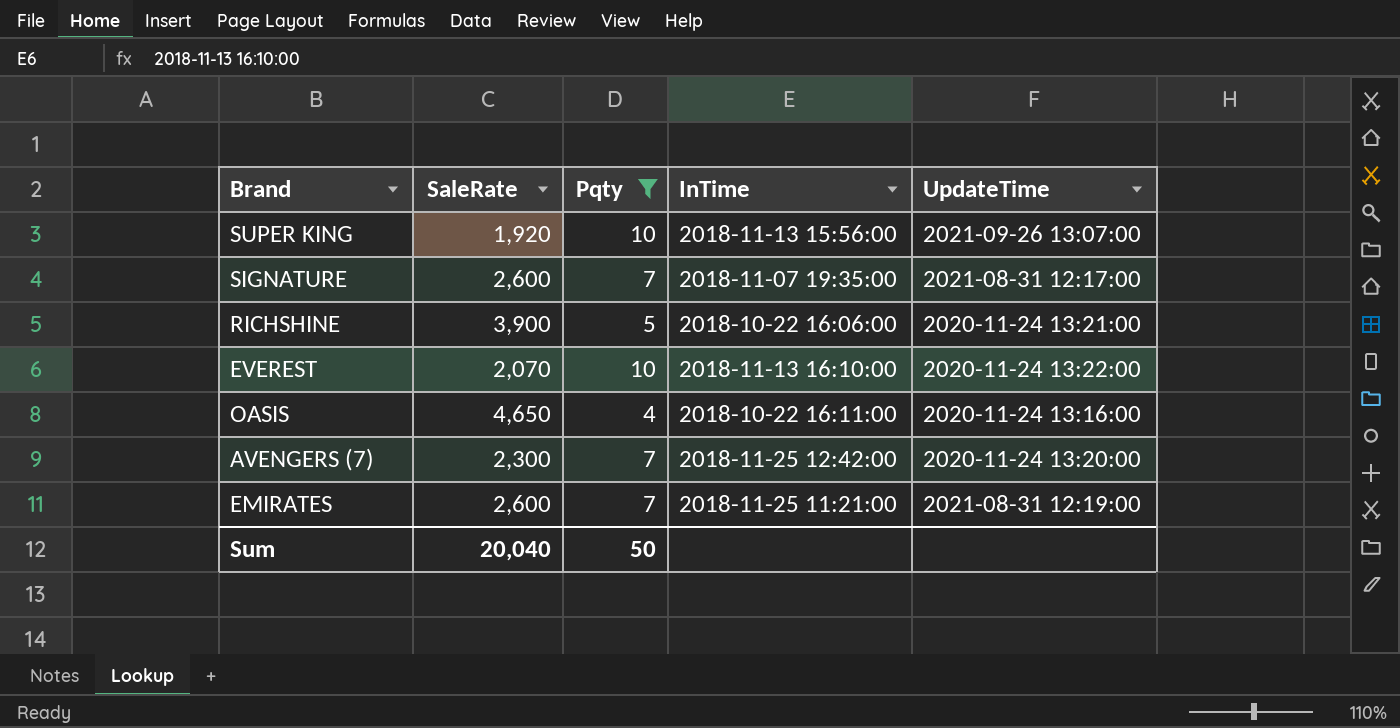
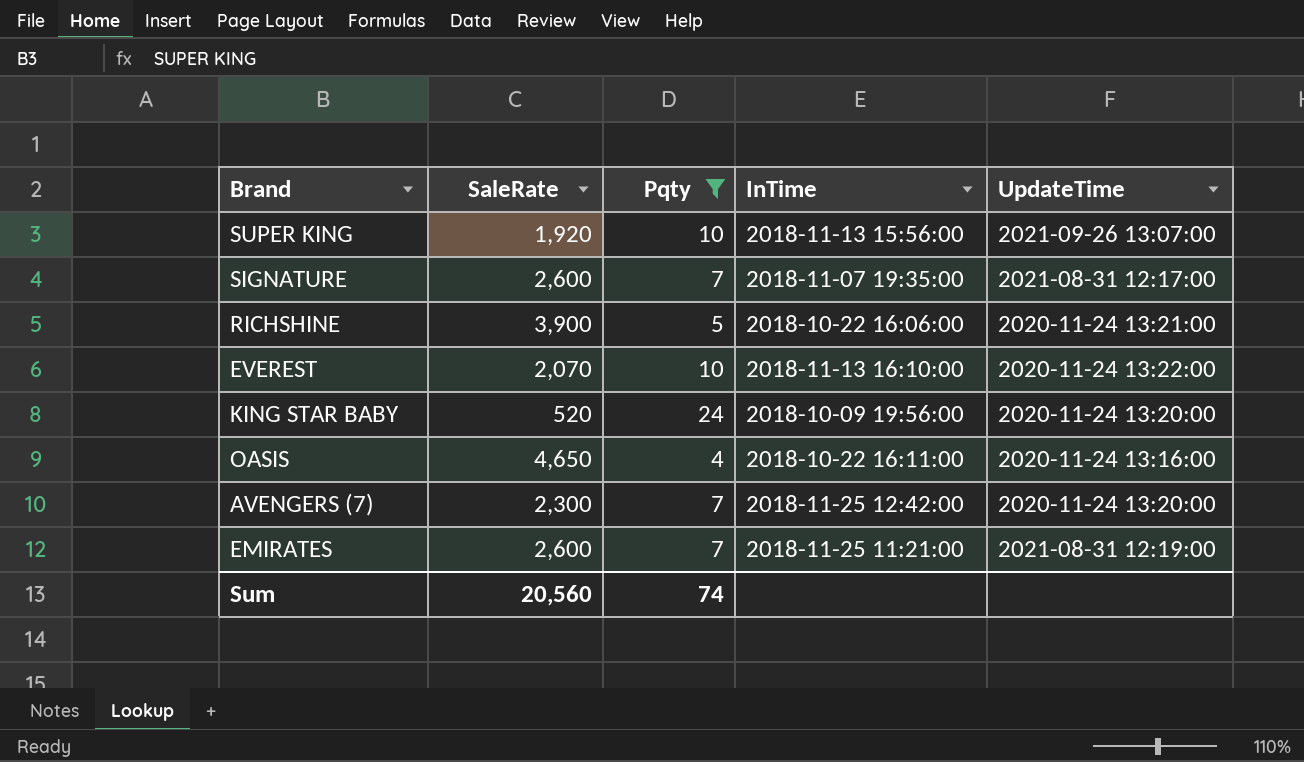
row KING STAR BABY: none -> 520 | 24 | 2018-10-09 19:56:00 | 2020-11-24 13:20:00
Sum | SaleRate: 20,040 -> 20,560
Sum | Pqty: 50 -> 74

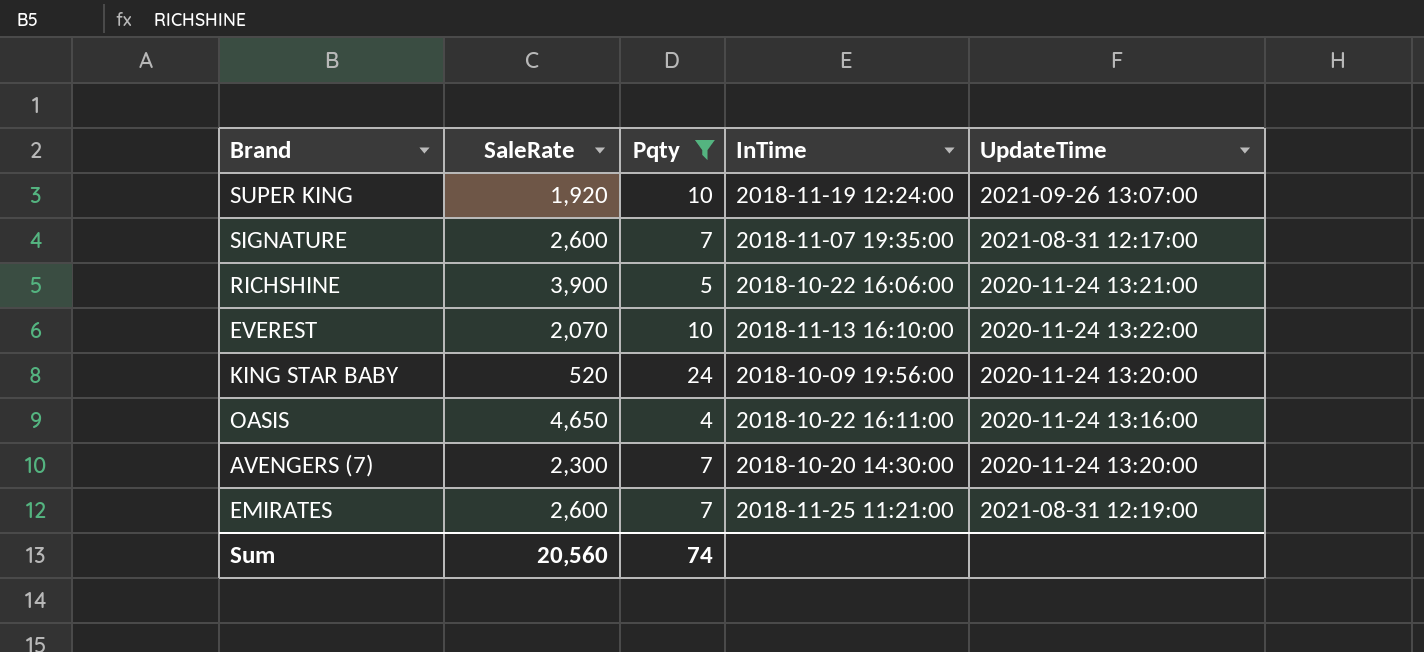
SUPER KING | InTime: 2018-11-13 15:56:00 -> 2018-11-19 12:24:00
AVENGERS (7) | InTime: 2018-11-25 12:42:00 -> 2018-10-20 14:30:00

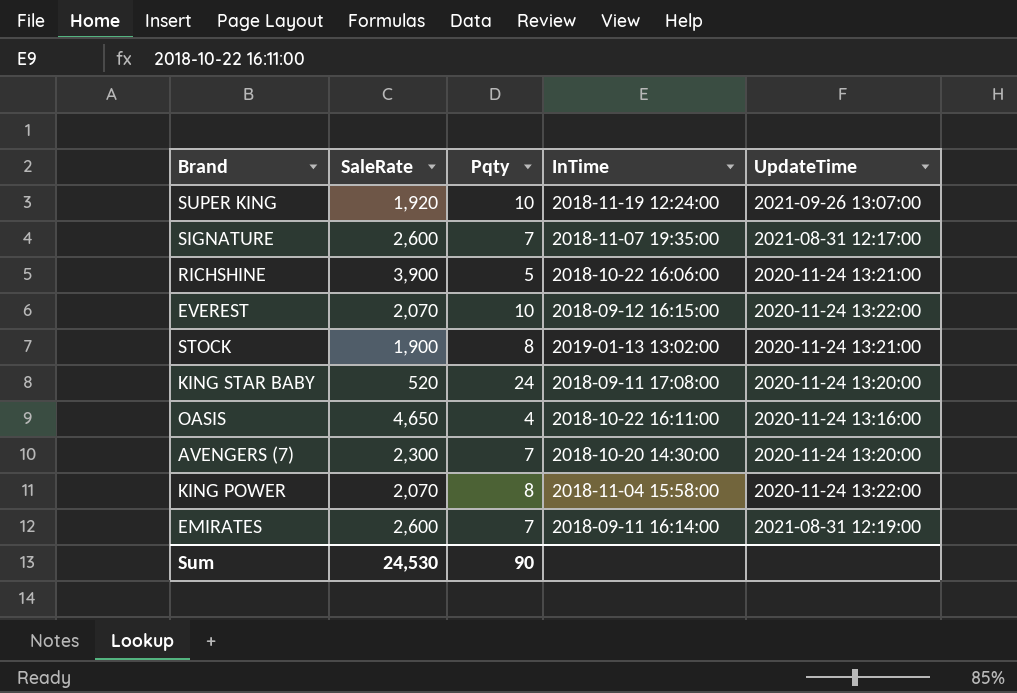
filter: Pqty != 8 -> none
EVEREST | InTime: 2018-11-13 16:10:00 -> 2018-09-12 16:15:00
KING STAR BABY | InTime: 2018-10-09 19:56:00 -> 2018-09-11 17:08:00
EMIRATES | InTime: 2018-11-25 11:21:00 -> 2018-09-11 16:14:00
Sum | SaleRate: 20,560 -> 24,530
Sum | Pqty: 74 -> 90

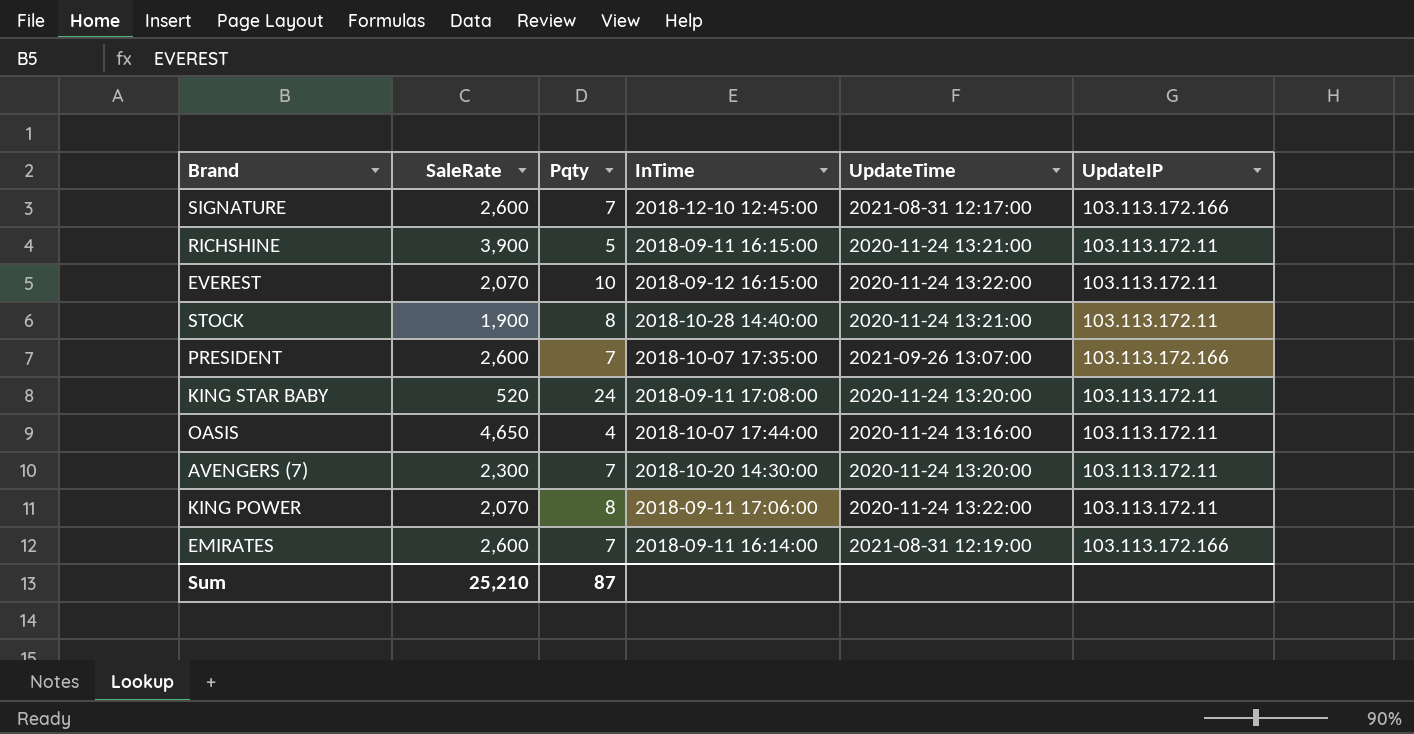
column UpdateIP | position: none -> 6
row SUPER KING: 1,920 | 10 | 2018-11-19 12:24:00 | 2021-09-26 13:07:00 -> none
SIGNATURE | InTime: 2018-11-07 19:35:00 -> 2018-12-10 12:45:00
RICHSHINE | InTime: 2018-10-22 16:06:00 -> 2018-09-11 16:15:00
STOCK | InTime: 2019-01-13 13:02:00 -> 2018-10-28 14:40:00
row PRESIDENT: none -> 2,600 | 7 | 2018-10-07 17:35:00 | 2021-09-26 13:07:00 | 103.113.172.166
OASIS | InTime: 2018-10-22 16:11:00 -> 2018-10-07 17:44:00
KING POWER | InTime: 2018-11-04 15:58:00 -> 2018-09-11 17:06:00
Sum | SaleRate: 24,530 -> 25,210
Sum | Pqty: 90 -> 87

